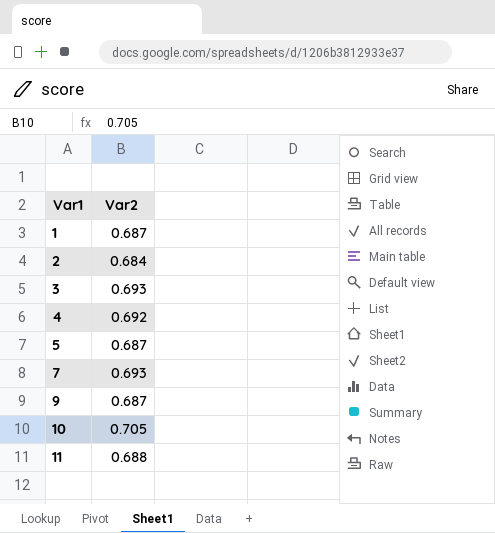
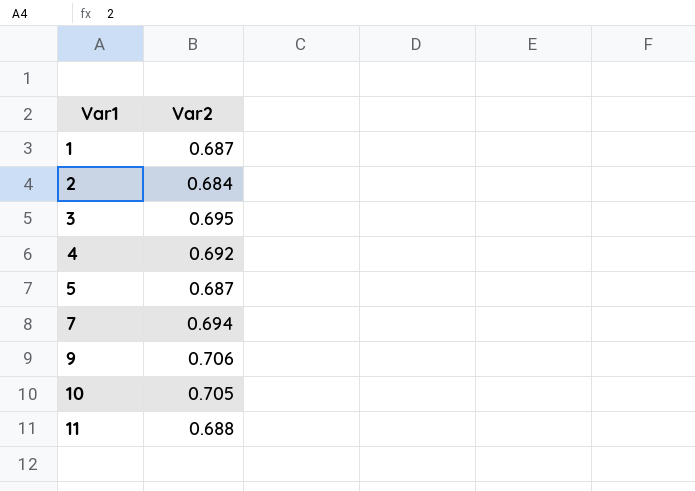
3 | Var2: 0.693 -> 0.695
7 | Var2: 0.693 -> 0.694
9 | Var2: 0.687 -> 0.706

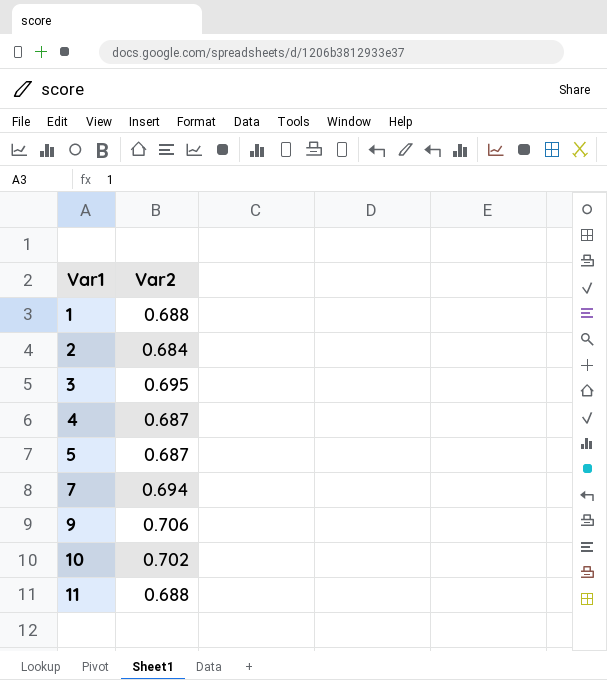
1 | Var2: 0.687 -> 0.688
4 | Var2: 0.692 -> 0.687
10 | Var2: 0.705 -> 0.702

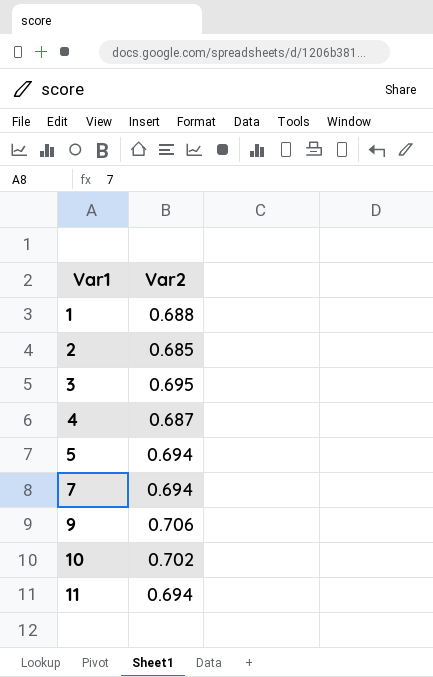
2 | Var2: 0.684 -> 0.685
5 | Var2: 0.687 -> 0.694
11 | Var2: 0.688 -> 0.694

